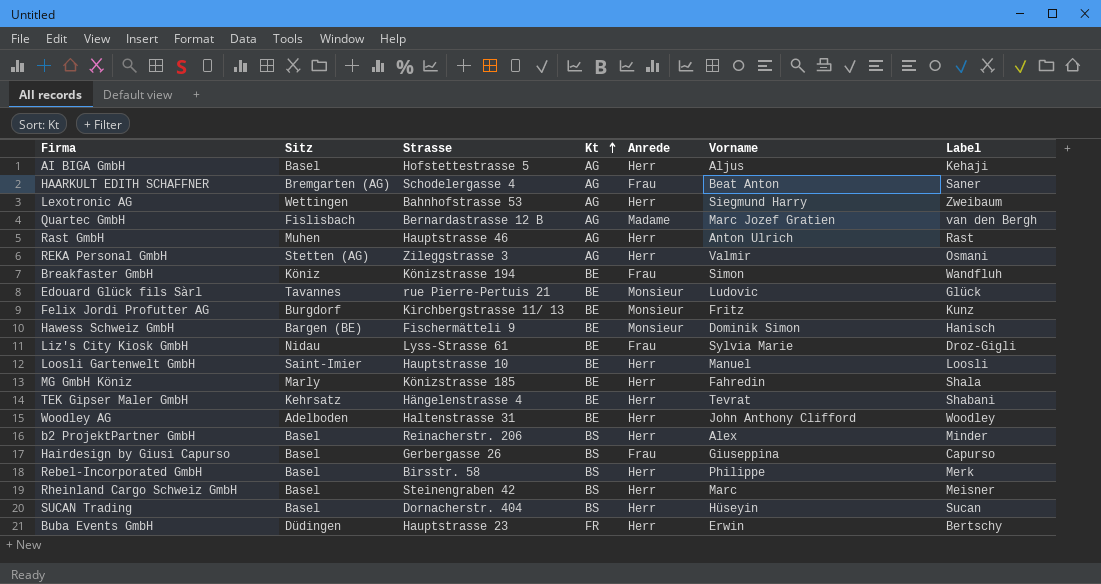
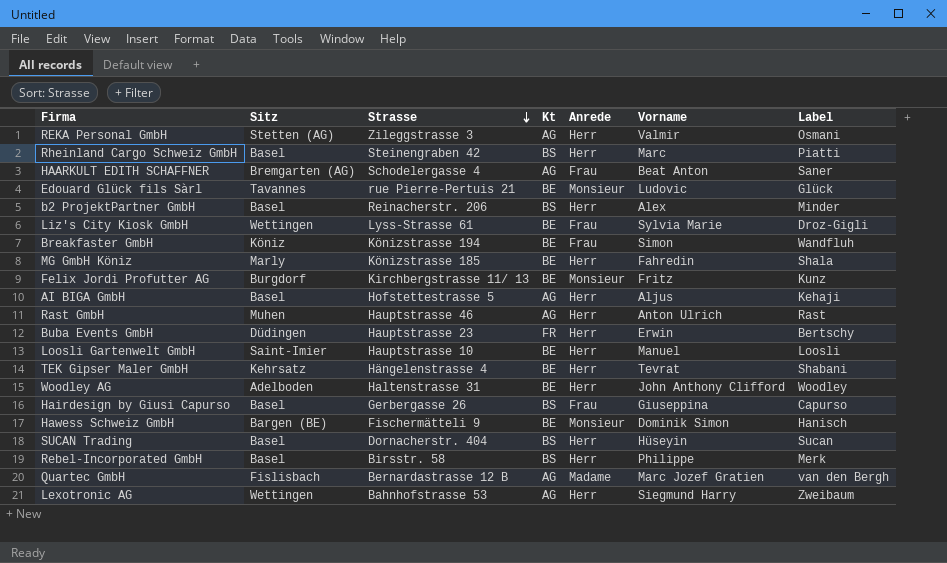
row order: Kt ascending -> Strasse descending
Rheinland Cargo Schweiz GmbH | Label: Meisner -> Piatti
Liz's City Kiosk GmbH | Sitz: Nidau -> Wettingen

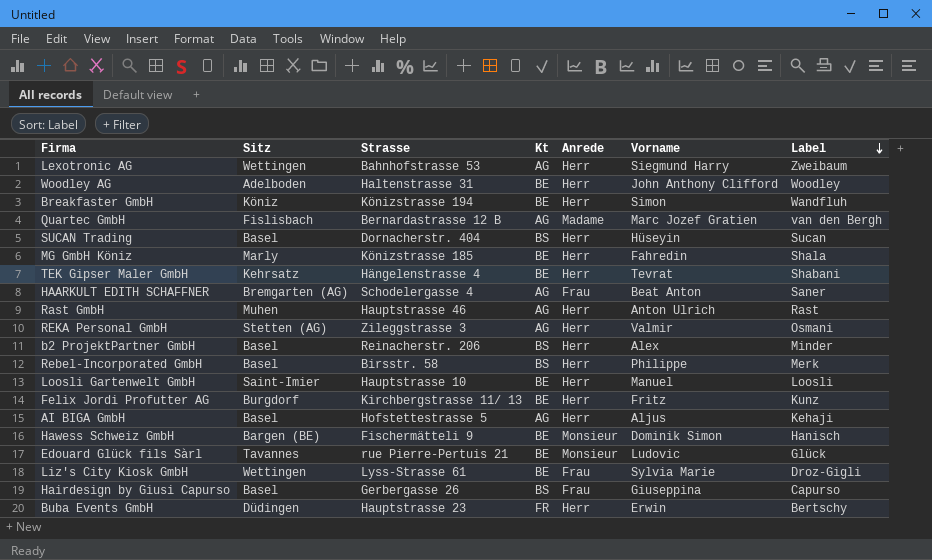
row order: Strasse descending -> Label descending
row Rheinland Cargo Schweiz GmbH: Basel | Steinengraben 42 | BS | Herr | Marc | Piatti -> none
Breakfaster GmbH | Anrede: Frau -> Herr
Felix Jordi Profutter AG | Anrede: Monsieur -> Herr

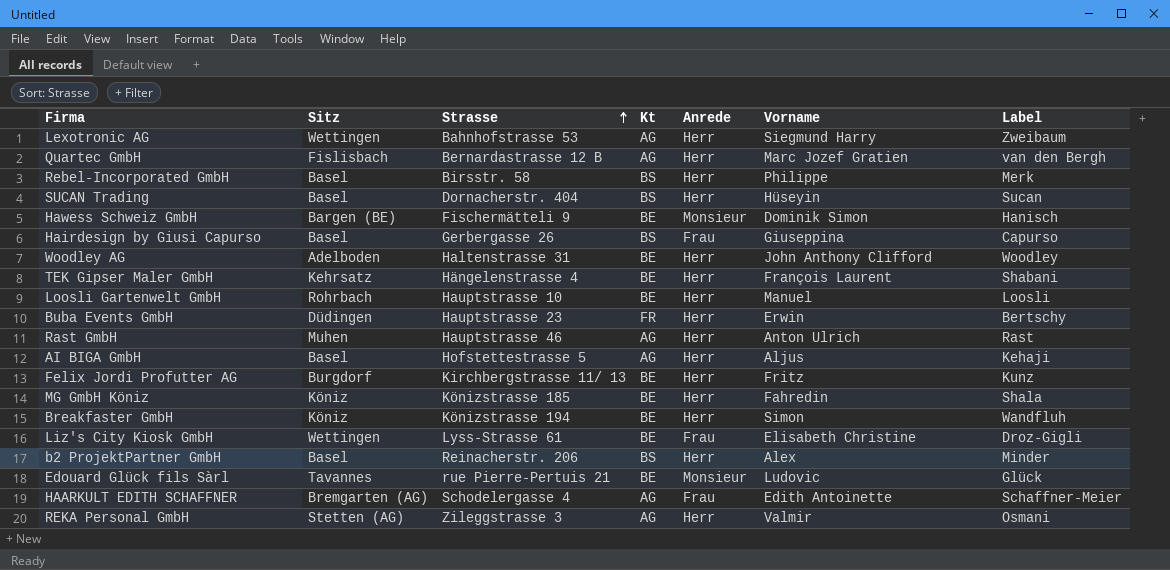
row order: Label descending -> Strasse ascending
Quartec GmbH | Anrede: Madame -> Herr
TEK Gipser Maler GmbH | Vorname: Tevrat -> François Laurent
Loosli Gartenwelt GmbH | Sitz: Saint-Imier -> Rohrbach
MG GmbH Köniz | Sitz: Marly -> Köniz
Liz's City Kiosk GmbH | Vorname: Sylvia Marie -> Elisabeth Christine
HAARKULT EDITH SCHAFFNER | Vorname: Beat Anton -> Edith Antoinette
HAARKULT EDITH SCHAFFNER | Label: Saner -> Schaffner-Meier

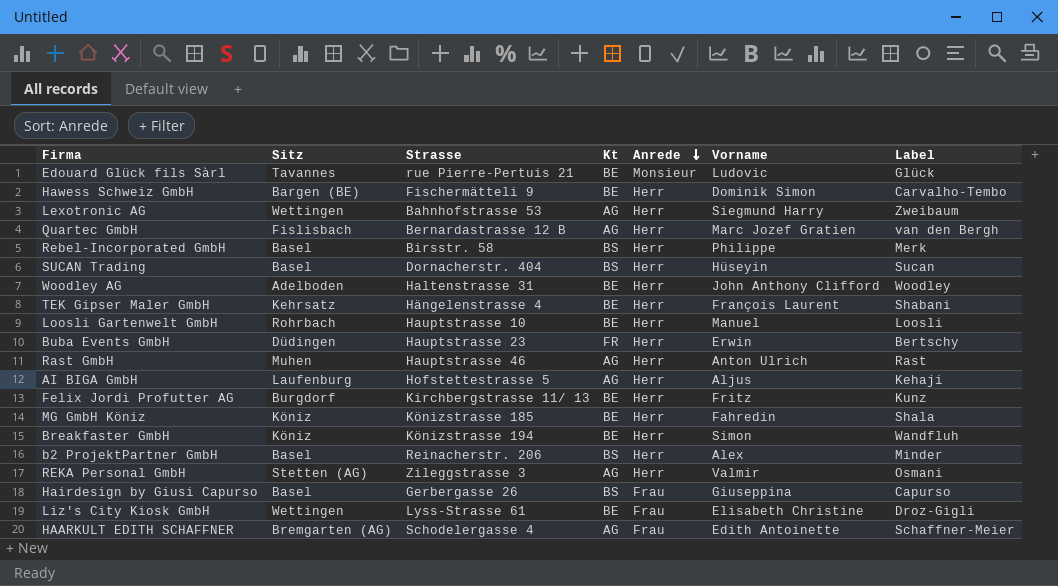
row order: Strasse ascending -> Anrede descending
Hawess Schweiz GmbH | Anrede: Monsieur -> Herr
Hawess Schweiz GmbH | Label: Hanisch -> Carvalho-Tembo
AI BIGA GmbH | Sitz: Basel -> Laufenburg

